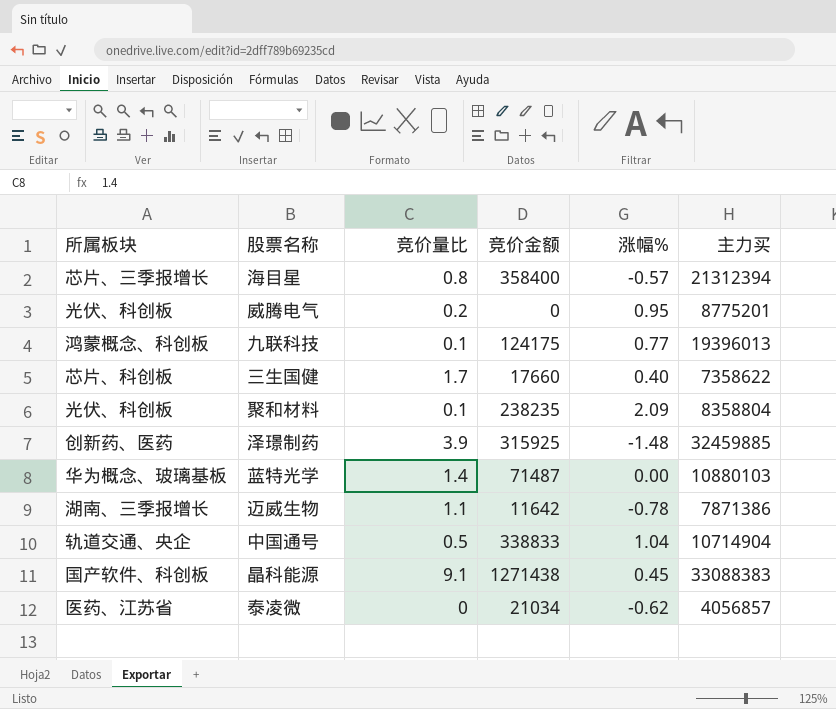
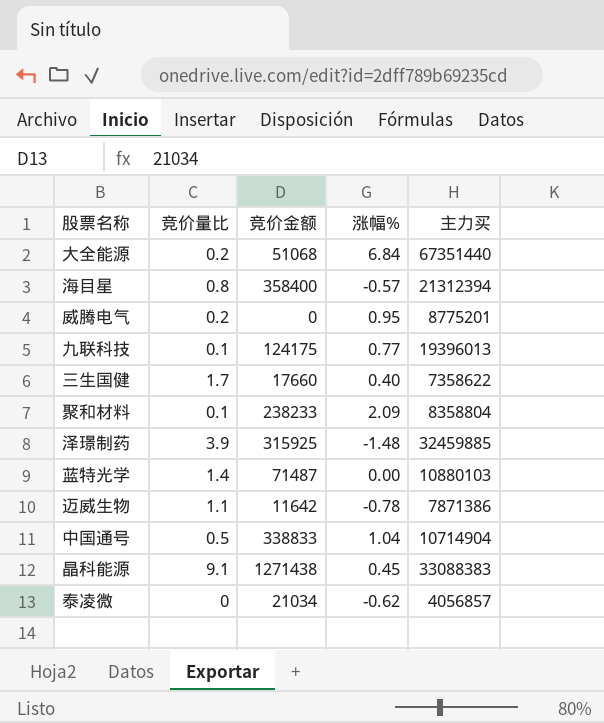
column 所属板块 | position: 1 -> none
row 大全能源: none -> 0.2 | 51068 | 6.84 | 67351440
聚和材料 | 竞价金额: 238235 -> 238233

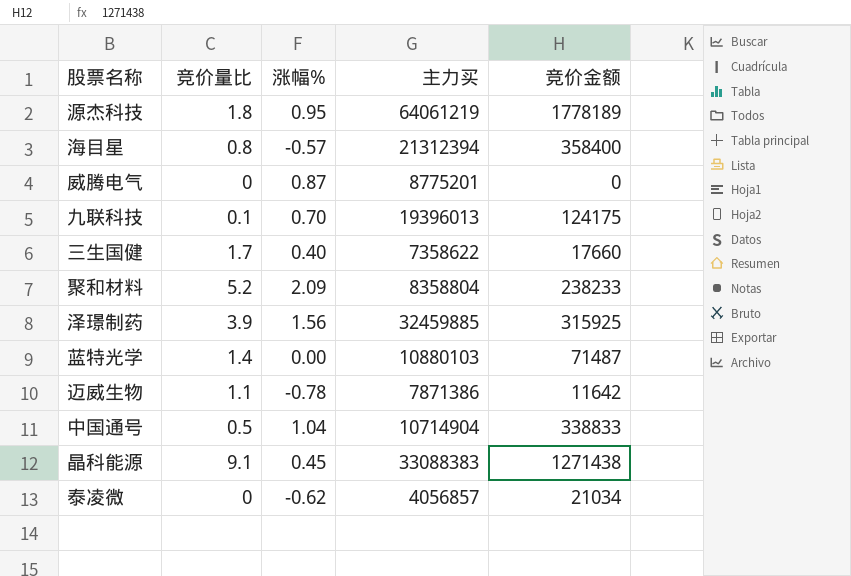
column 竞价金额 | position: 3 -> 5
row 大全能源: 0.2 | 51068 | 6.84 | 67351440 -> none
row 源杰科技: none -> 1.8 | 0.95 | 64061219 | 1778189
威腾电气 | 竞价量比: 0.2 -> 0
威腾电气 | 涨幅%: 0.95 -> 0.87
九联科技 | 涨幅%: 0.77 -> 0.70
聚和材料 | 竞价量比: 0.1 -> 5.2
泽璟制药 | 涨幅%: -1.48 -> 1.56

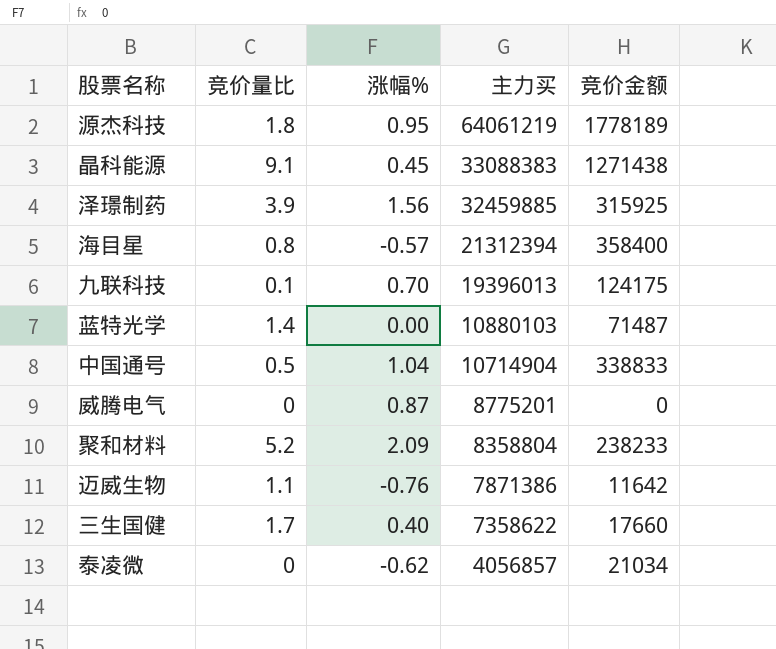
row order: none -> 主力买 descending
迈威生物 | 涨幅%: -0.78 -> -0.76

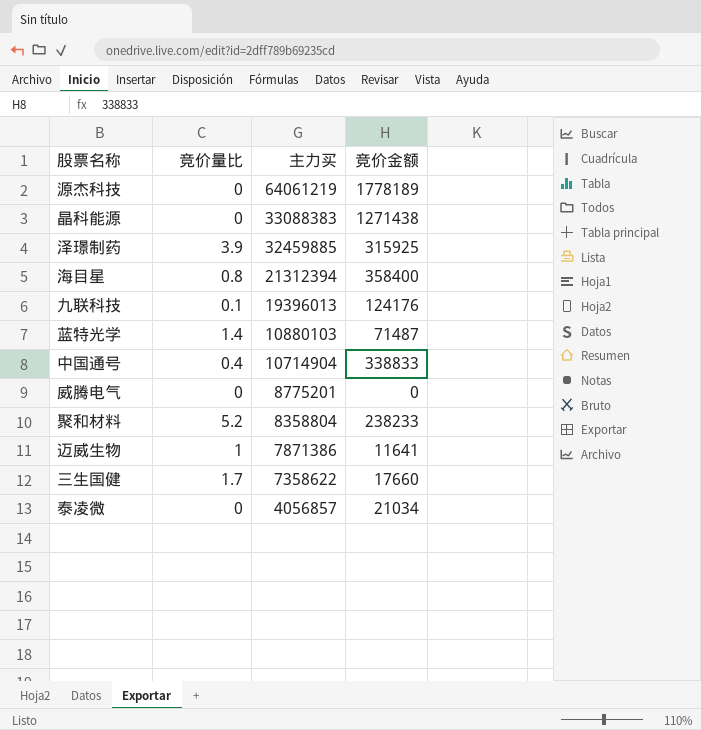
column 涨幅% | position: 3 -> none
源杰科技 | 竞价量比: 1.8 -> 0
晶科能源 | 竞价量比: 9.1 -> 0
九联科技 | 竞价金额: 124175 -> 124176
中国通号 | 竞价量比: 0.5 -> 0.4
迈威生物 | 竞价量比: 1.1 -> 1
迈威生物 | 竞价金额: 11642 -> 11641

